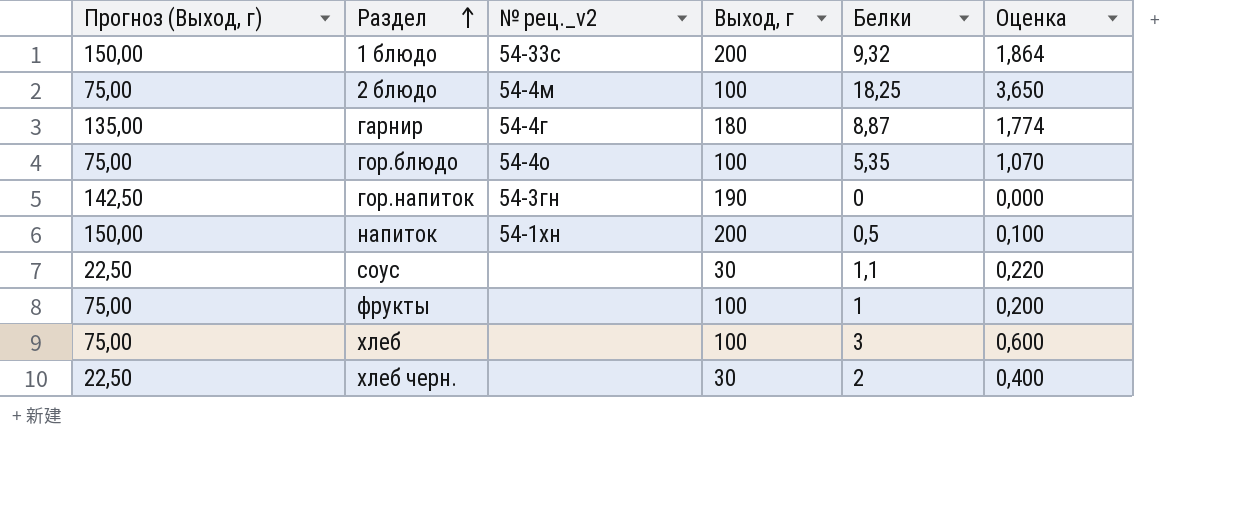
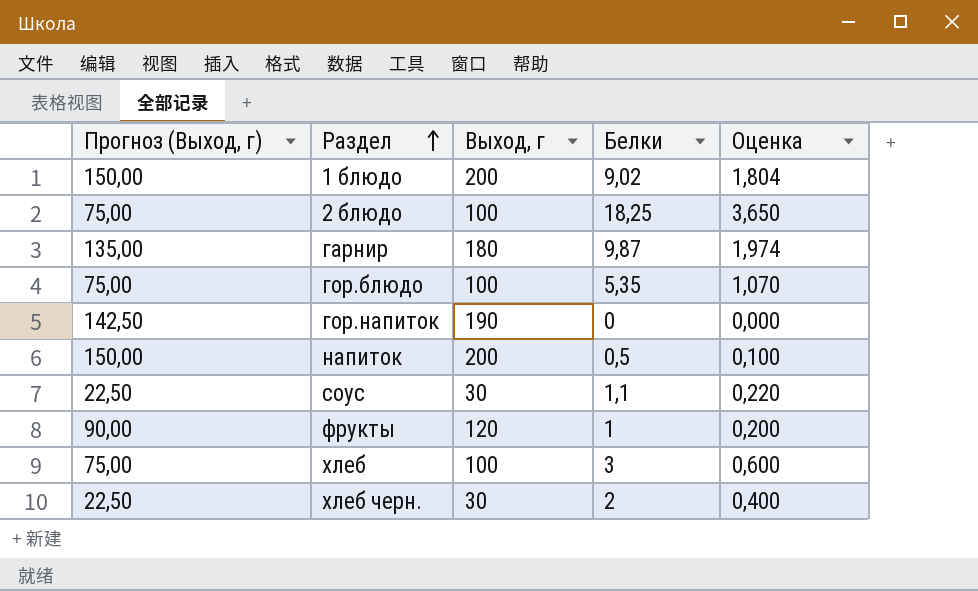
column № рец._v2 | position: 3 -> none
1 блюдо | Белки: 9,32 -> 9,02
1 блюдо | Оценка: 1,864 -> 1,804
гарнир | Белки: 8,87 -> 9,87
гарнир | Оценка: 1,774 -> 1,974
фрукты | Прогноз (Выход, г): 75,00 -> 90,00
фрукты | Выход, г: 100 -> 120

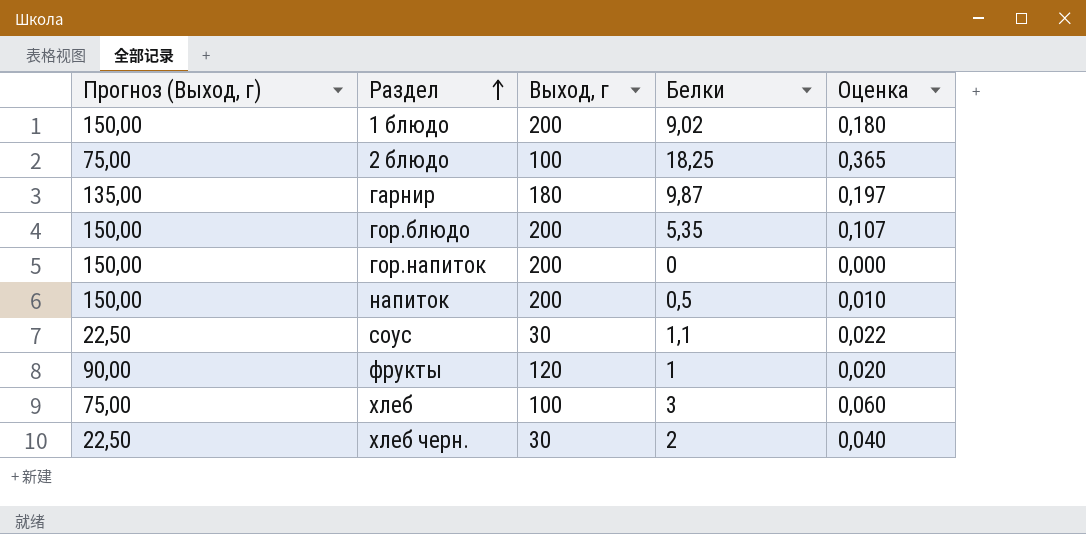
column Оценка | formula: [Белки] * 0,2 -> [Белки] * 0,02
гор.блюдо | Прогноз (Выход, г): 75,00 -> 150,00
гор.блюдо | Выход, г: 100 -> 200
гор.напиток | Прогноз (Выход, г): 142,50 -> 150,00
гор.напиток | Выход, г: 190 -> 200

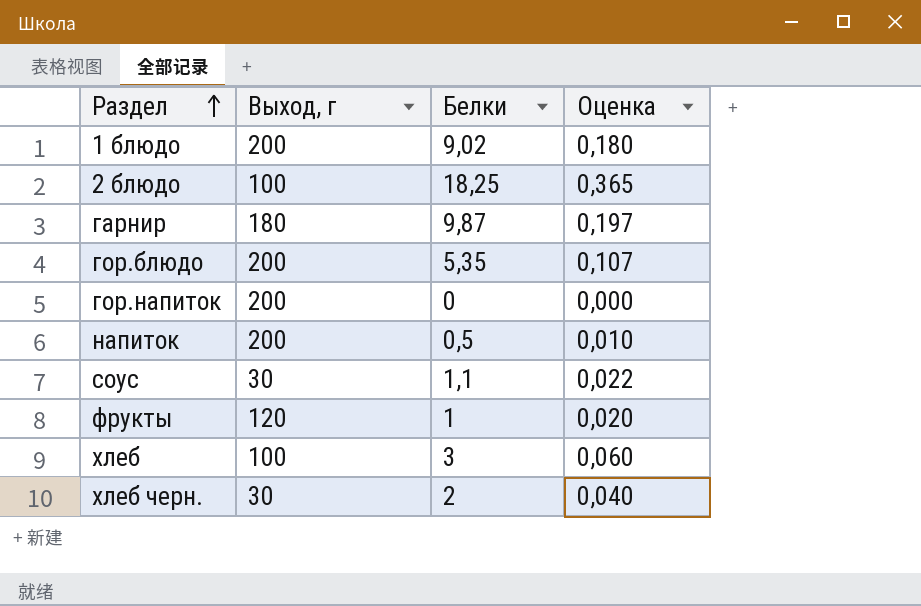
column Прогноз (Выход, г) | formula: [Выход, г] * 0,75 -> none

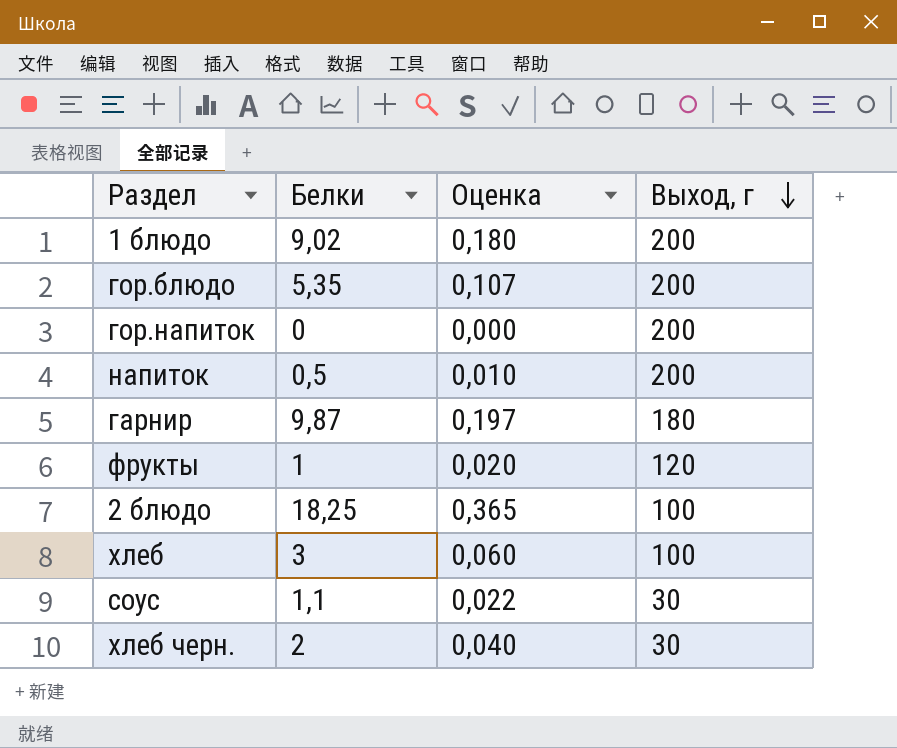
row order: Раздел ascending -> Выход, г descending
column Выход, г | position: 2 -> 4

